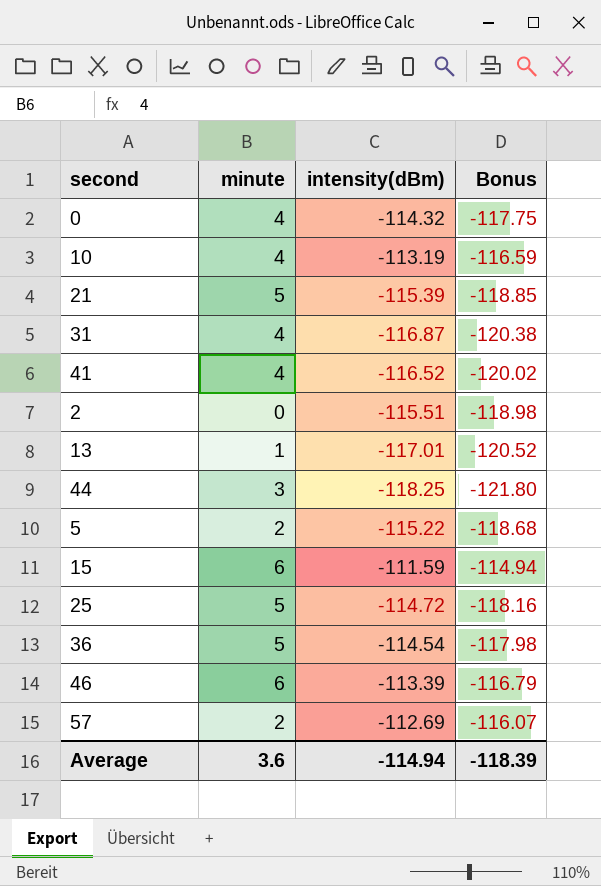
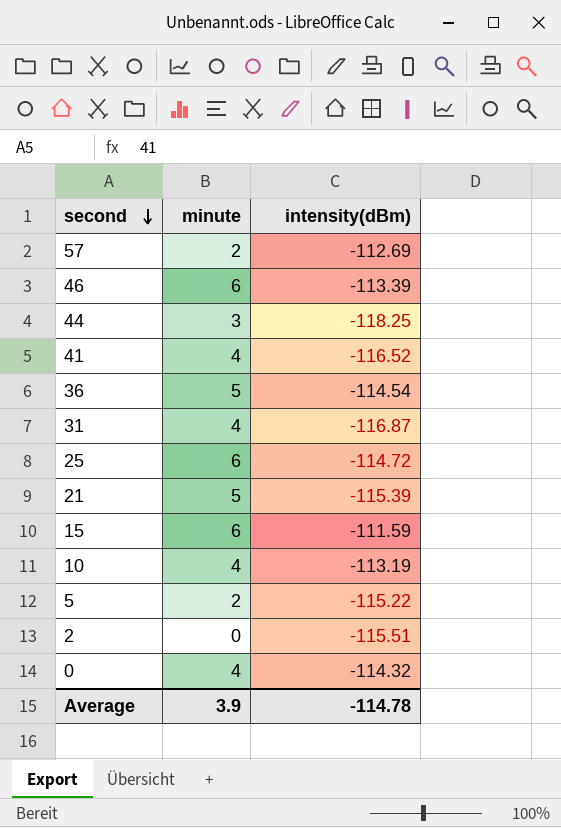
row order: none -> second descending
column Bonus | formula: [intensity(dBm)] * 1.03 -> none
row 13: 1 | -117.01 | -120.52 -> none
25 | minute: 5 -> 6
Average | minute: 3.6 -> 3.9
Average | intensity(dBm): -114.94 -> -114.78

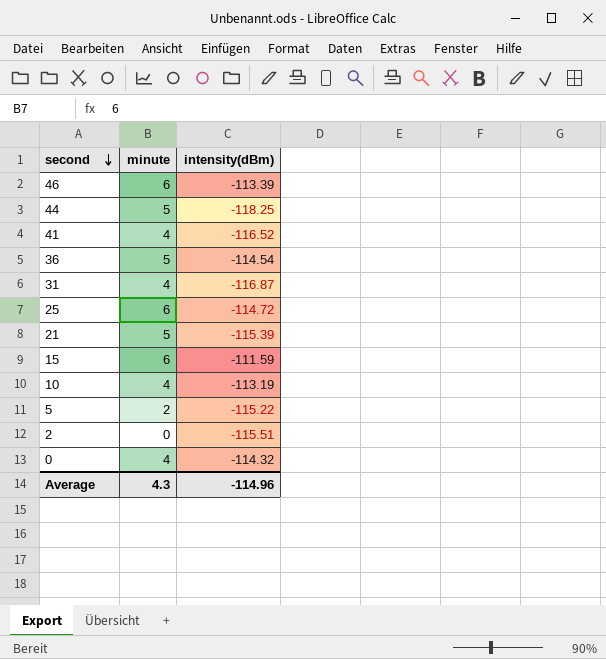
row 57: 2 | -112.69 -> none
44 | minute: 3 -> 5
Average | minute: 3.9 -> 4.3
Average | intensity(dBm): -114.78 -> -114.96

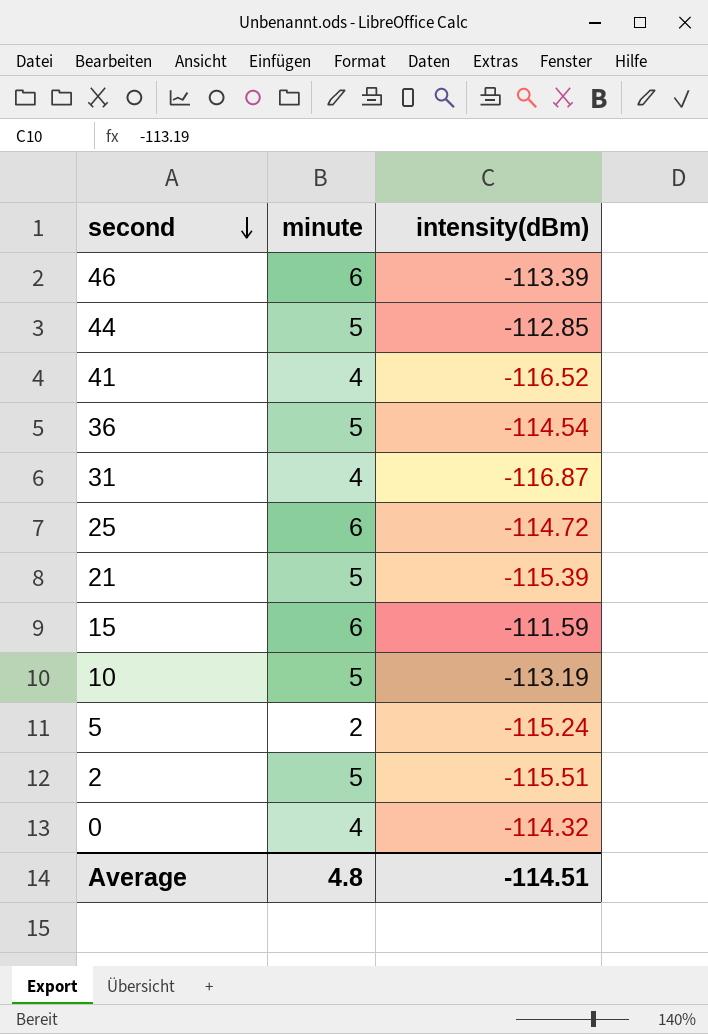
44 | intensity(dBm): -118.25 -> -112.85
10 | minute: 4 -> 5
5 | intensity(dBm): -115.22 -> -115.24
2 | minute: 0 -> 5
Average | minute: 4.3 -> 4.8
Average | intensity(dBm): -114.96 -> -114.51

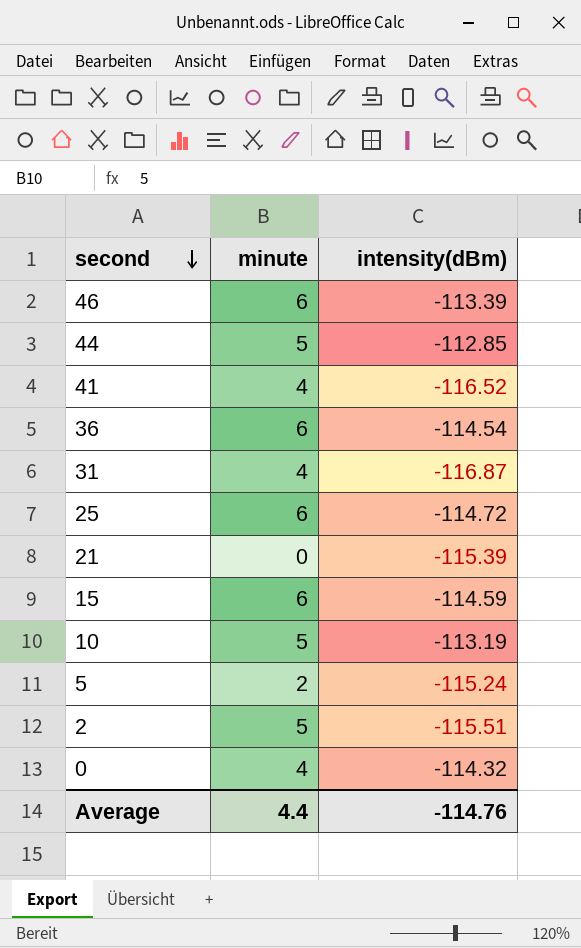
36 | minute: 5 -> 6
21 | minute: 5 -> 0
15 | intensity(dBm): -111.59 -> -114.59
Average | minute: 4.8 -> 4.4
Average | intensity(dBm): -114.51 -> -114.76

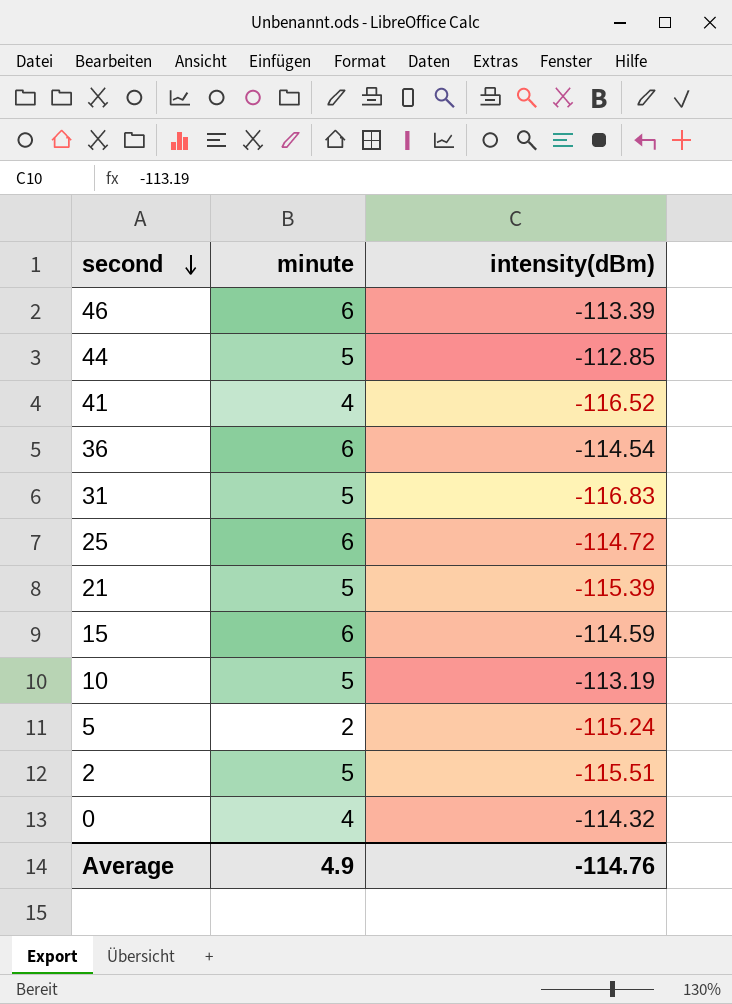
31 | minute: 4 -> 5
31 | intensity(dBm): -116.87 -> -116.83
21 | minute: 0 -> 5
Average | minute: 4.4 -> 4.9

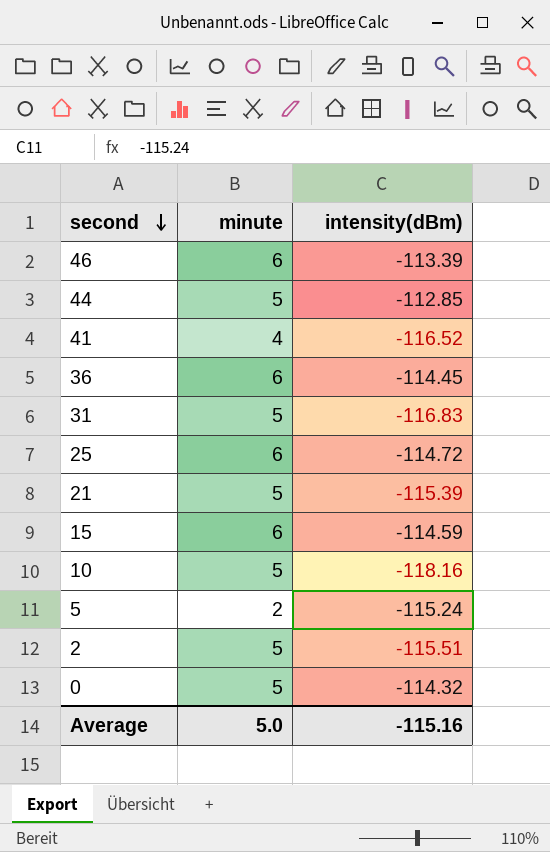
36 | intensity(dBm): -114.54 -> -114.45
10 | intensity(dBm): -113.19 -> -118.16
0 | minute: 4 -> 5
Average | minute: 4.9 -> 5.0
Average | intensity(dBm): -114.76 -> -115.16

